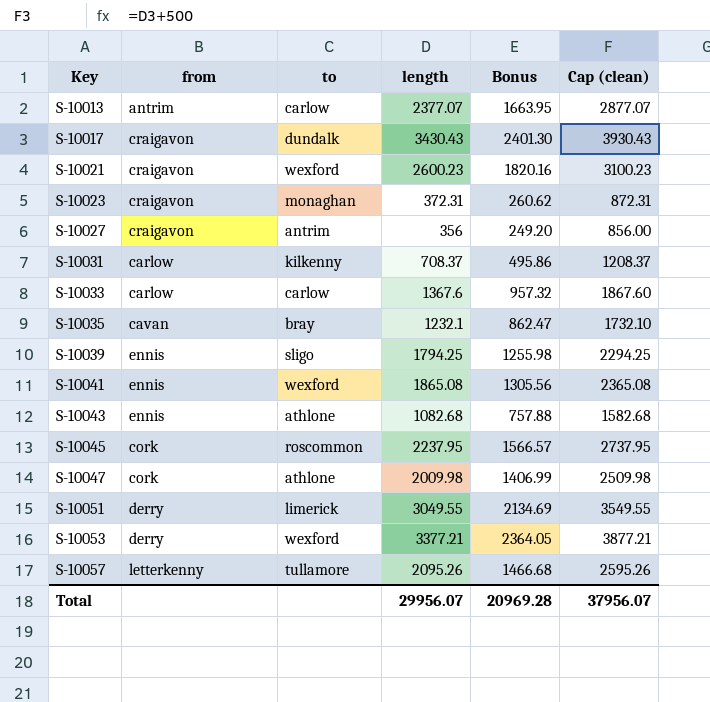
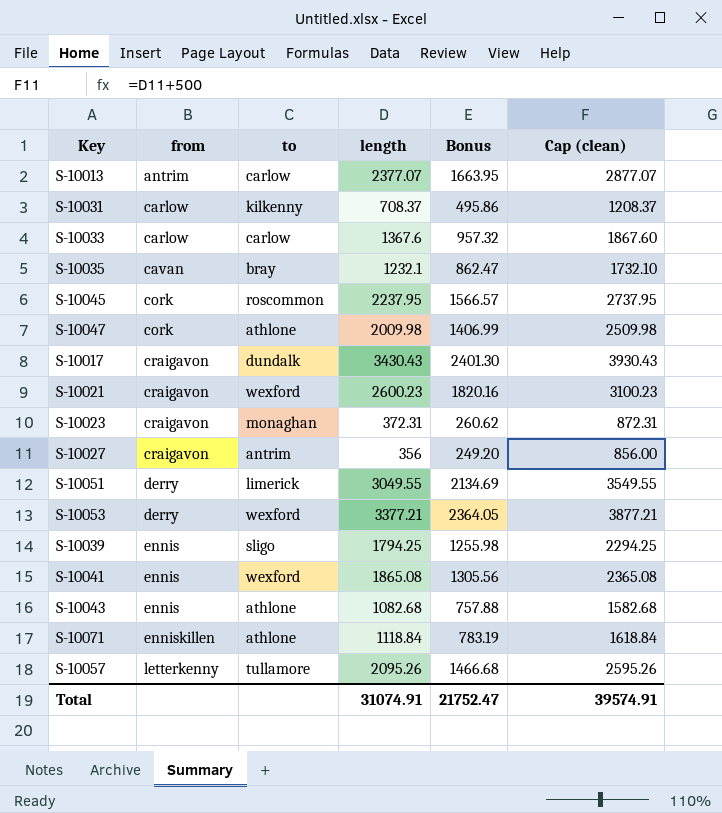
row order: Key ascending -> from ascending
row S-10071: none -> enniskillen | athlone | 1118.84 | 783.19 | 1618.84
Total | length: 29956.07 -> 31074.91
Total | Bonus: 20969.28 -> 21752.47
Total | Cap (clean): 37956.07 -> 39574.91

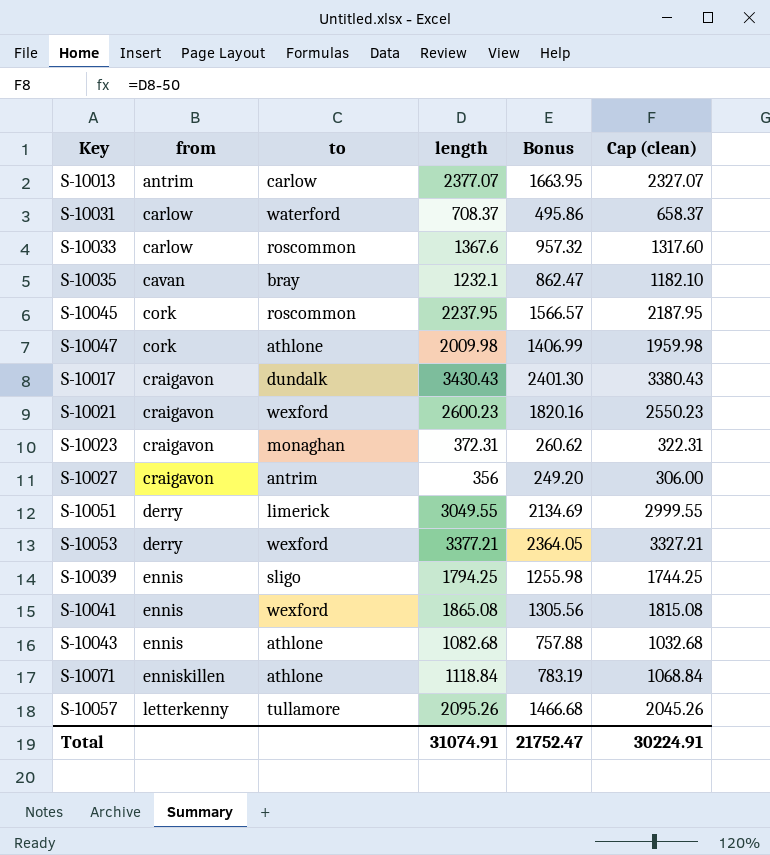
column Cap (clean) | formula: [length] + 500 -> [length] - 50
S-10031 | to: kilkenny -> waterford
S-10033 | to: carlow -> roscommon
Total | Cap (clean): 39574.91 -> 30224.91

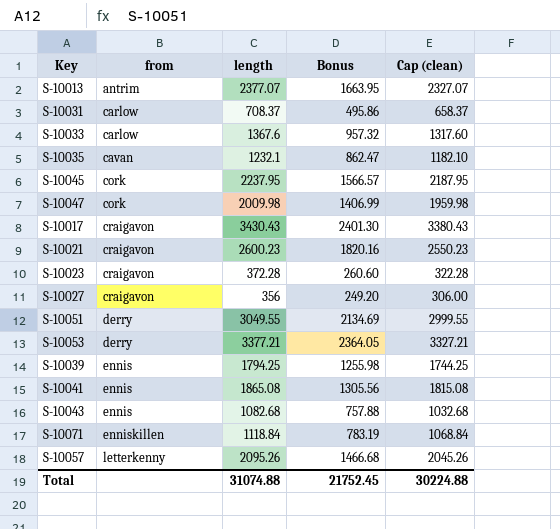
column to | position: 3 -> none
S-10023 | length: 372.31 -> 372.28
S-10023 | Bonus: 260.62 -> 260.60
S-10023 | Cap (clean): 322.31 -> 322.28
Total | length: 31074.91 -> 31074.88
Total | Bonus: 21752.47 -> 21752.45
Total | Cap (clean): 30224.91 -> 30224.88

